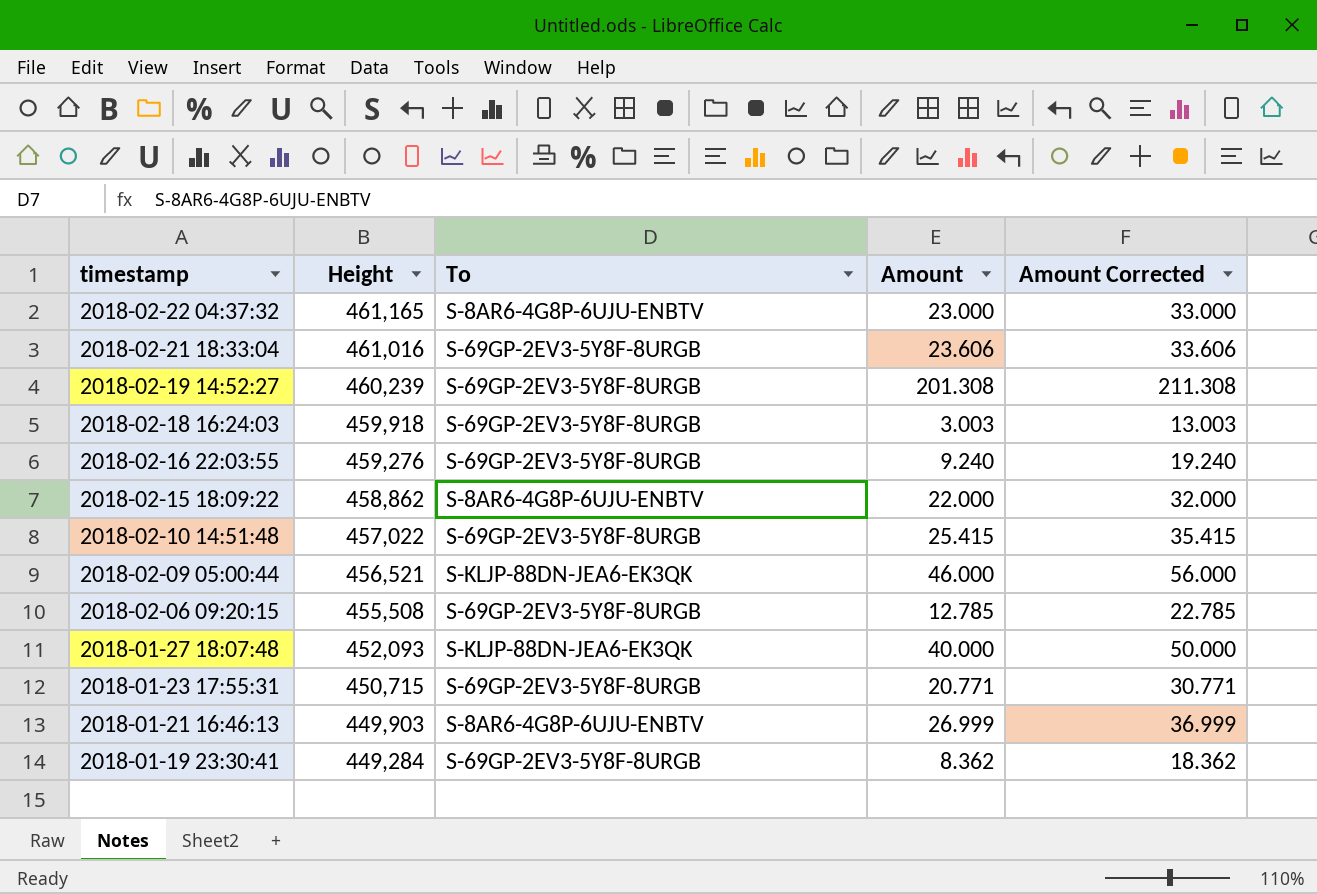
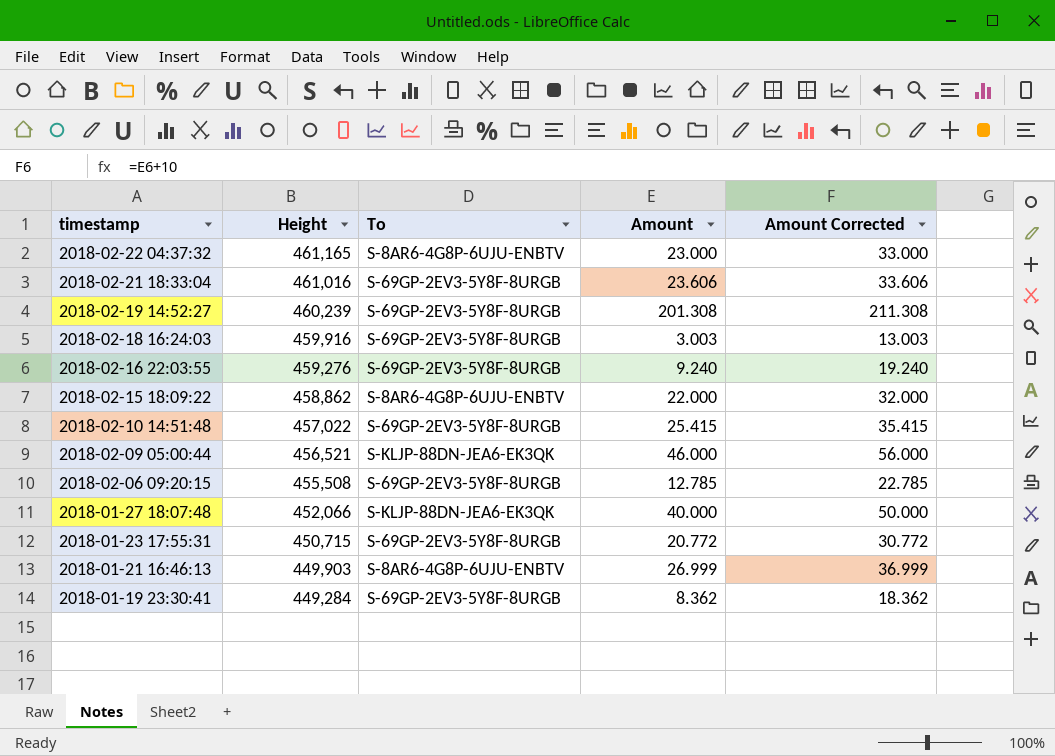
2018-02-18 16:24:03 | Height: 459,918 -> 459,916
2018-01-27 18:07:48 | Height: 452,093 -> 452,066
2018-01-23 17:55:31 | Amount: 20.771 -> 20.772
2018-01-23 17:55:31 | Amount Corrected: 30.771 -> 30.772

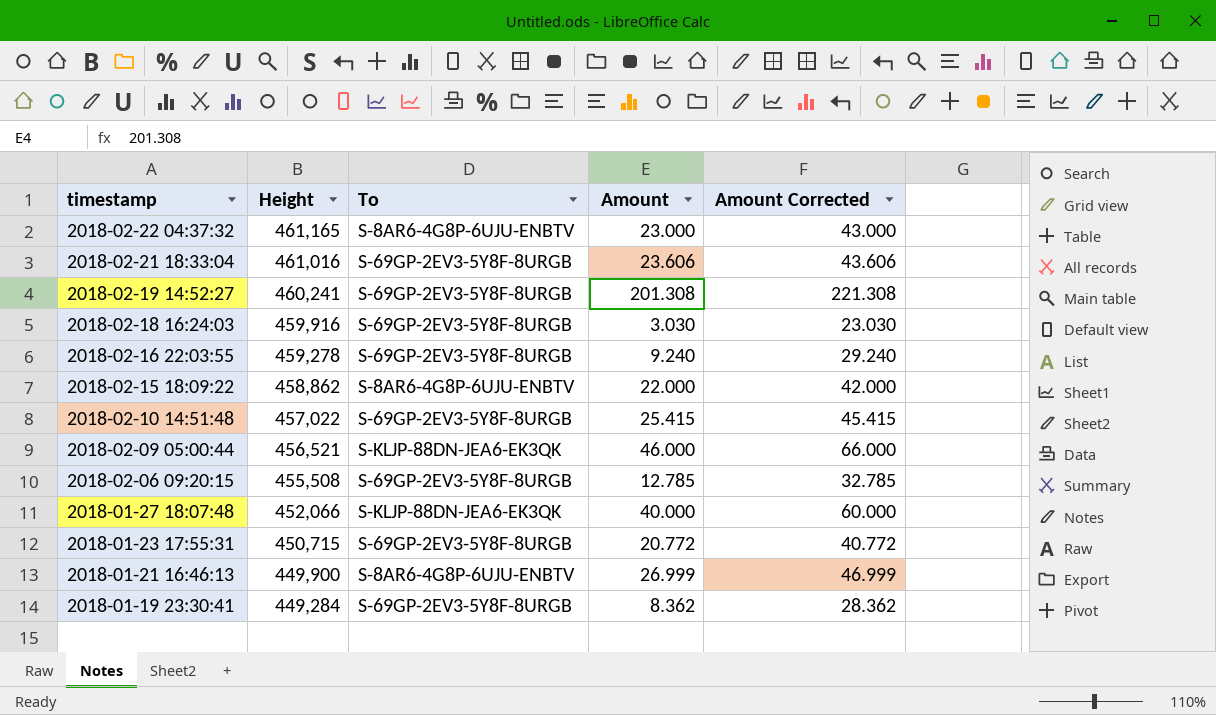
column Amount Corrected | formula: [Amount] + 10 -> [Amount] + 20
2018-02-19 14:52:27 | Height: 460,239 -> 460,241
2018-02-18 16:24:03 | Amount: 3.003 -> 3.030
2018-02-16 22:03:55 | Height: 459,276 -> 459,278
2018-01-21 16:46:13 | Height: 449,903 -> 449,900

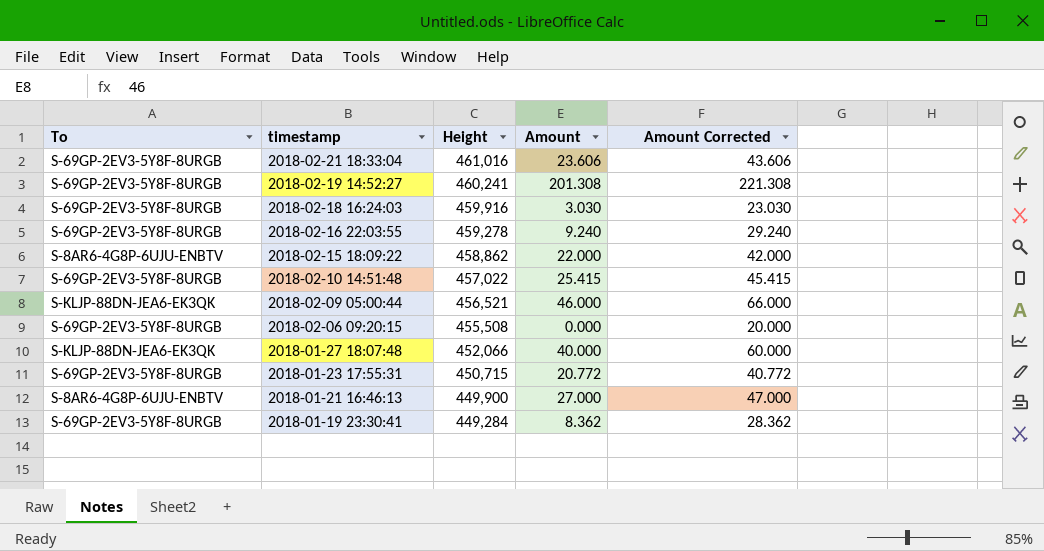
column To | position: 3 -> 1
row 2018-02-22 04:37:32: 461,165 | S-8AR6-4G8P-6UJU-ENBTV | 23.000 | 43.000 -> none
2018-02-06 09:20:15 | Amount: 12.785 -> 0.000
2018-02-06 09:20:15 | Amount Corrected: 32.785 -> 20.000
2018-01-21 16:46:13 | Amount: 26.999 -> 27.000
2018-01-21 16:46:13 | Amount Corrected: 46.999 -> 47.000

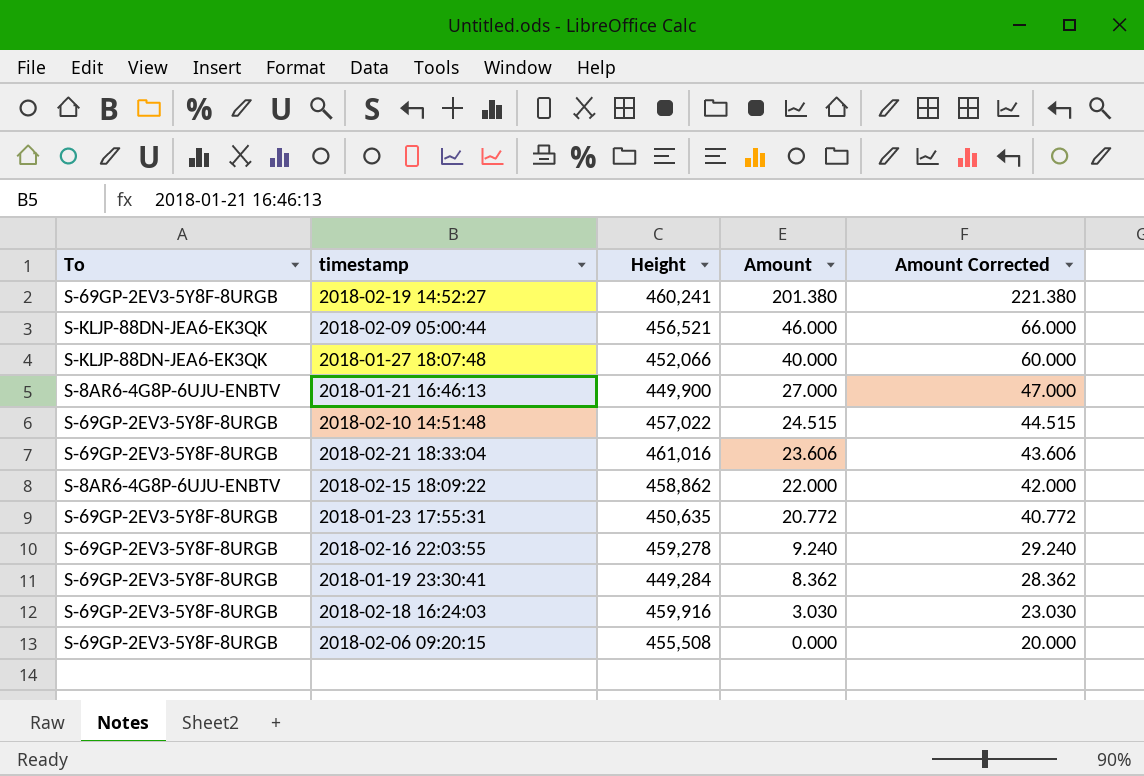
row order: timestamp descending -> Amount descending
2018-02-19 14:52:27 | Amount: 201.308 -> 201.380
2018-02-19 14:52:27 | Amount Corrected: 221.308 -> 221.380
2018-02-10 14:51:48 | Amount: 25.415 -> 24.515
2018-02-10 14:51:48 | Amount Corrected: 45.415 -> 44.515
2018-01-23 17:55:31 | Height: 450,715 -> 450,635

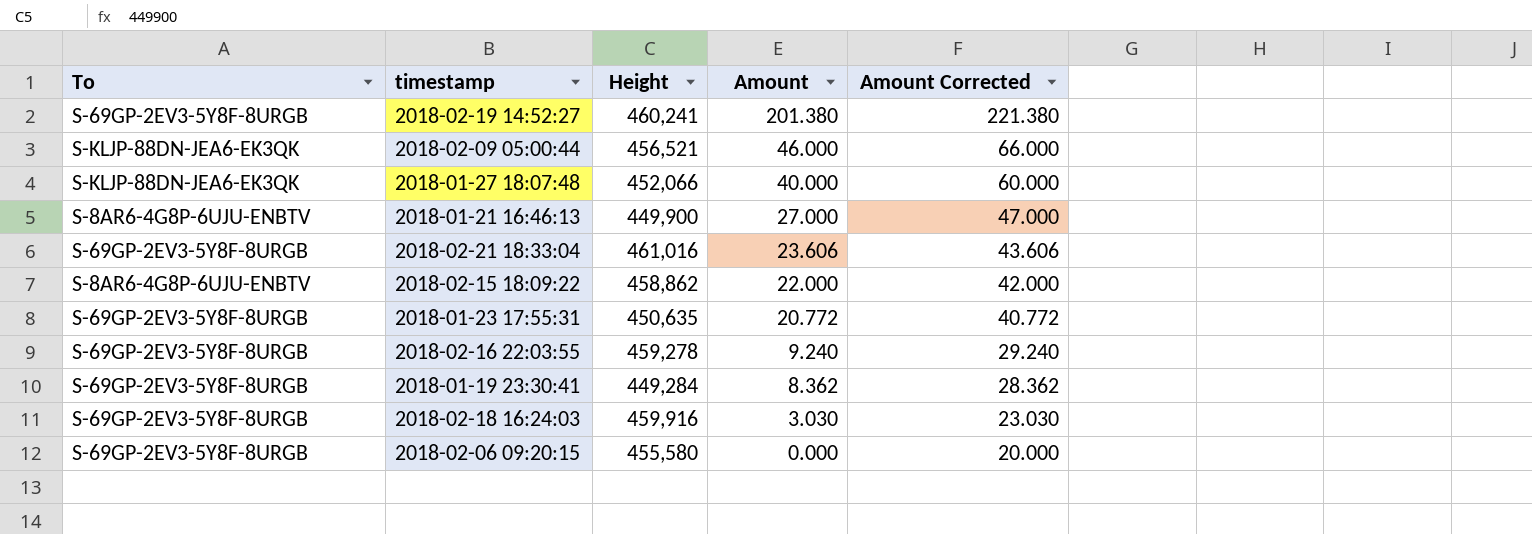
row 2018-02-10 14:51:48: S-69GP-2EV3-5Y8F-8URGB | 457,022 | 24.515 | 44.515 -> none
2018-02-06 09:20:15 | Height: 455,508 -> 455,580

